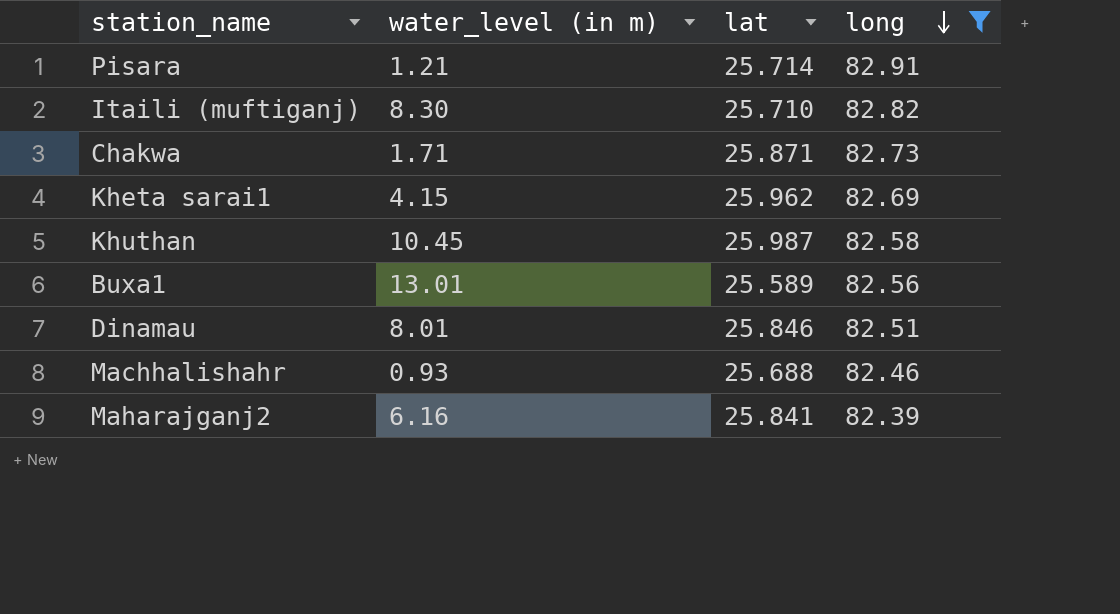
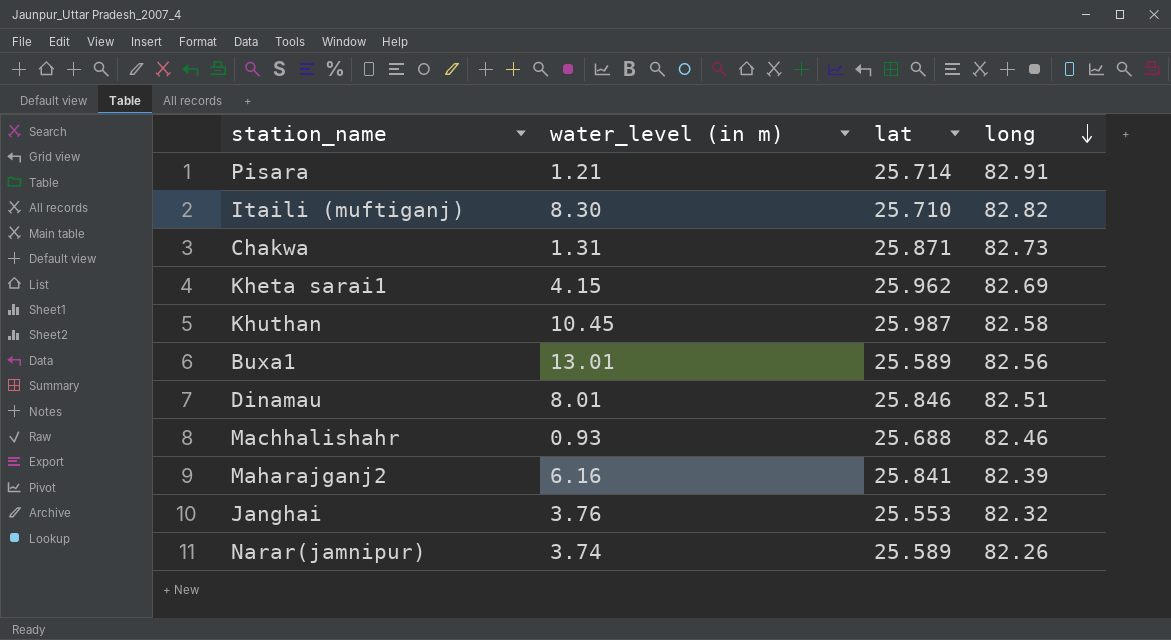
filter: long >= 82.39 -> none
Chakwa | water_level (in m): 1.71 -> 1.31

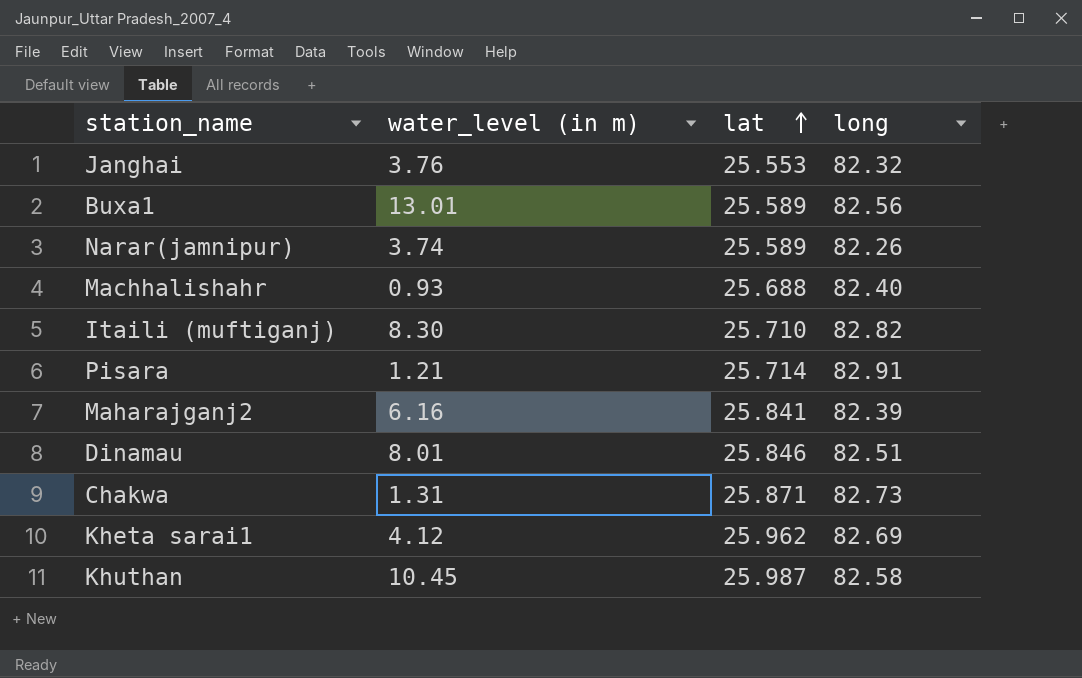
row order: long descending -> lat ascending
Machhalishahr | long: 82.46 -> 82.40
Kheta sarai1 | water_level (in m): 4.15 -> 4.12

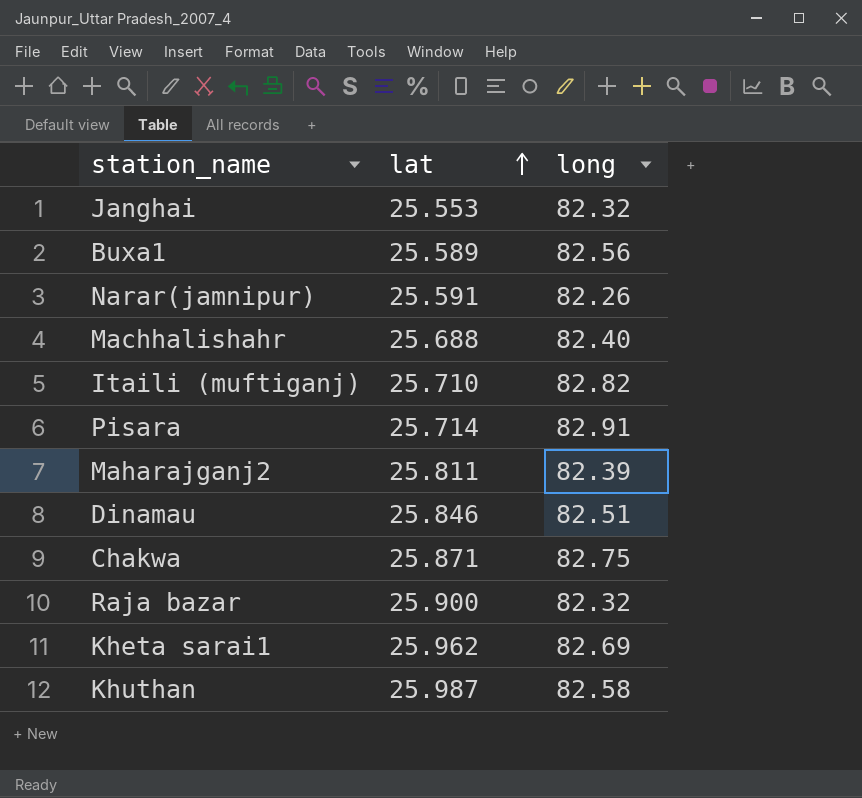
column water_level (in m) | position: 2 -> none
Narar(jamnipur) | lat: 25.589 -> 25.591
Maharajganj2 | lat: 25.841 -> 25.811
Chakwa | long: 82.73 -> 82.75
row Raja bazar: none -> 25.900 | 82.32

